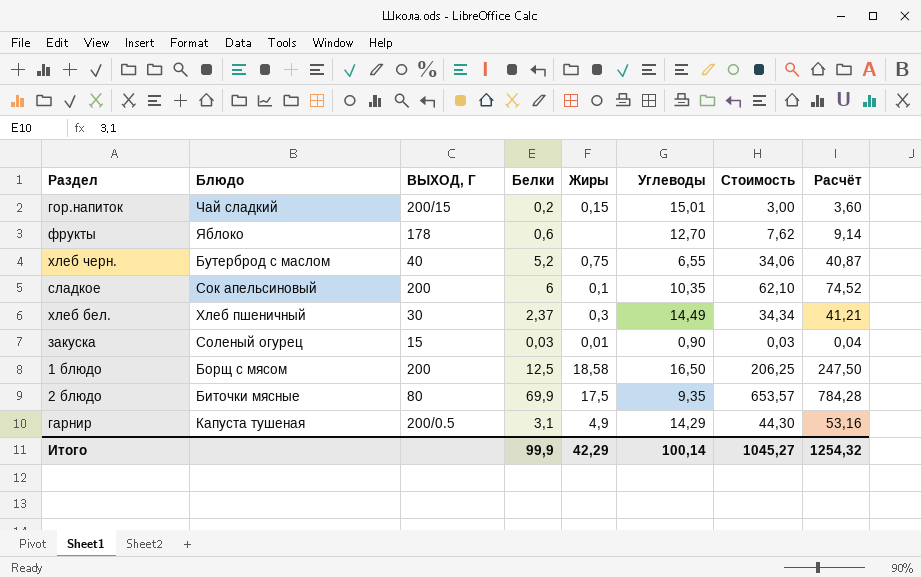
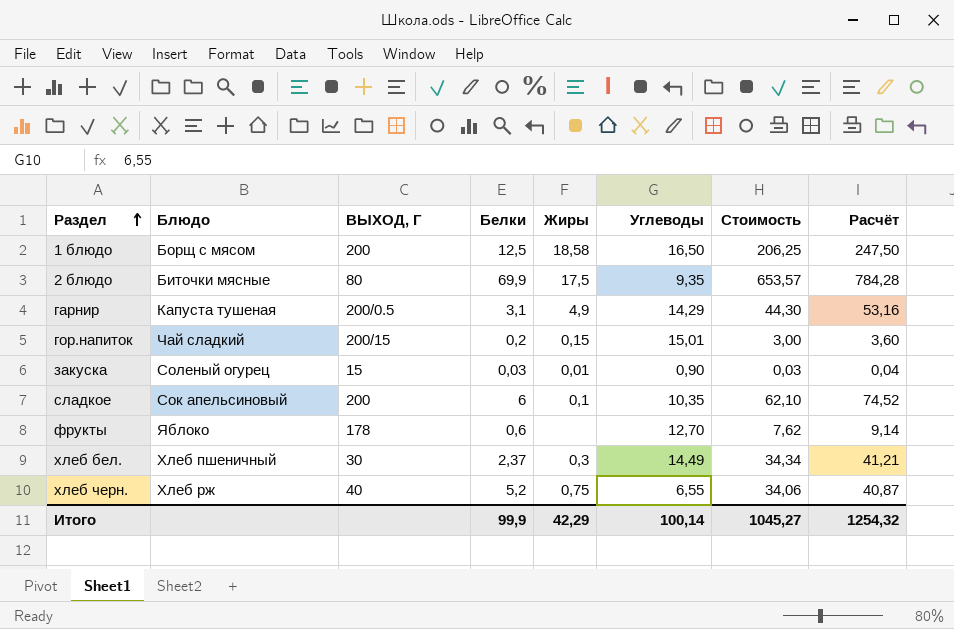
row order: none -> Раздел ascending
хлеб черн. | Блюдо: Бутерброд с маслом -> Хлеб рж

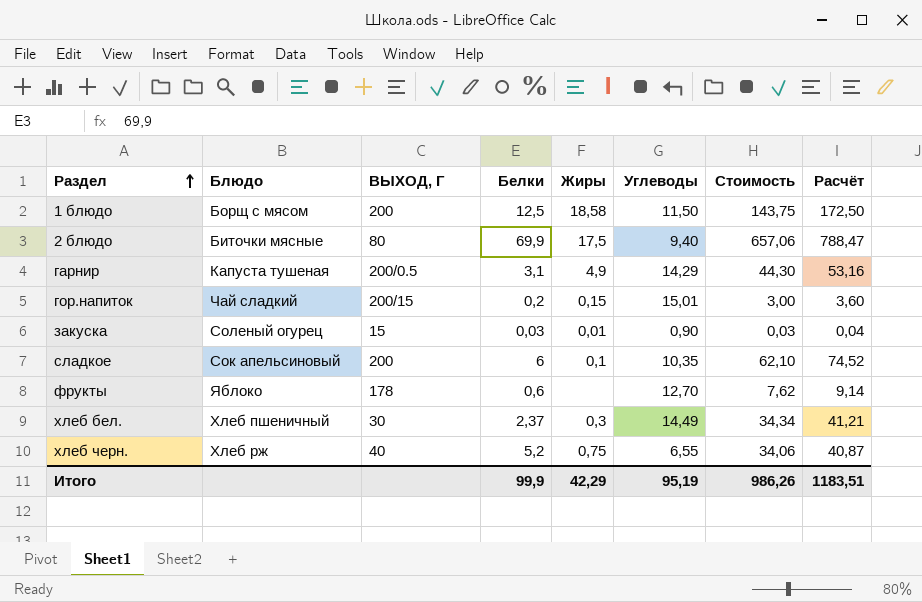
1 блюдо | Углеводы: 16,50 -> 11,50
1 блюдо | Стоимость: 206,25 -> 143,75
1 блюдо | Расчёт: 247,50 -> 172,50
2 блюдо | Углеводы: 9,35 -> 9,40
2 блюдо | Стоимость: 653,57 -> 657,06
2 блюдо | Расчёт: 784,28 -> 788,47
Итого | Углеводы: 100,14 -> 95,19
Итого | Стоимость: 1045,27 -> 986,26
Итого | Расчёт: 1254,32 -> 1183,51

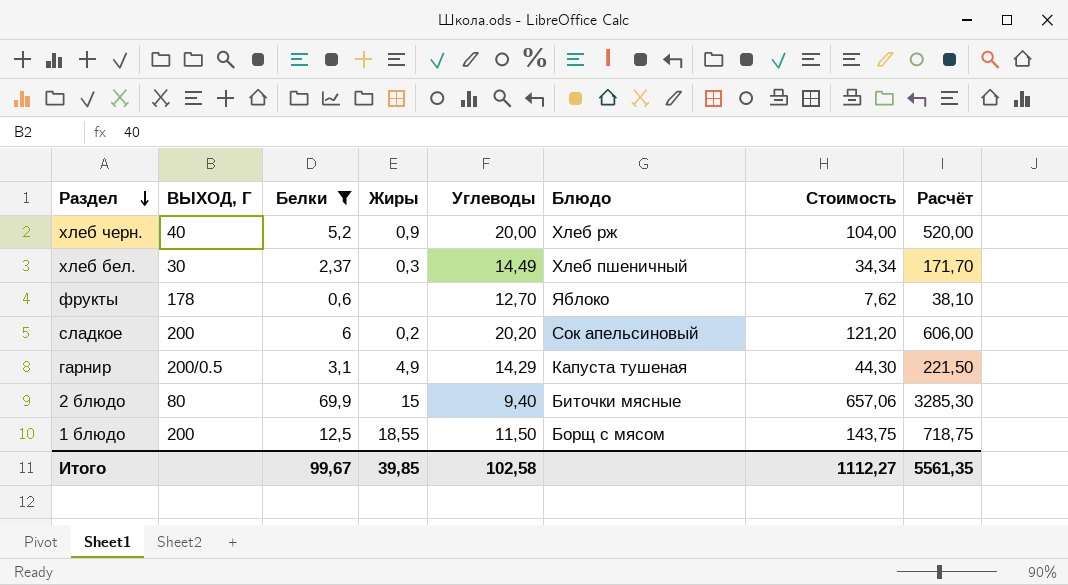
filter: none -> Белки >= 0,6
row order: Раздел ascending -> Раздел descending
column Блюдо | position: 2 -> 6
column Расчёт | formula: [Стоимость] * 1,2 -> [Стоимость] * 5
хлеб черн. | Жиры: 0,75 -> 0,9
хлеб черн. | Углеводы: 6,55 -> 20,00
хлеб черн. | Стоимость: 34,06 -> 104,00
сладкое | Жиры: 0,1 -> 0,2
сладкое | Углеводы: 10,35 -> 20,20
сладкое | Стоимость: 62,10 -> 121,20
2 блюдо | Жиры: 17,5 -> 15
1 блюдо | Жиры: 18,58 -> 18,55
Итого | Белки: 99,9 -> 99,67
Итого | Жиры: 42,29 -> 39,85
Итого | Углеводы: 95,19 -> 102,58
Итого | Стоимость: 986,26 -> 1112,27
Итого | Расчёт: 1183,51 -> 5561,35

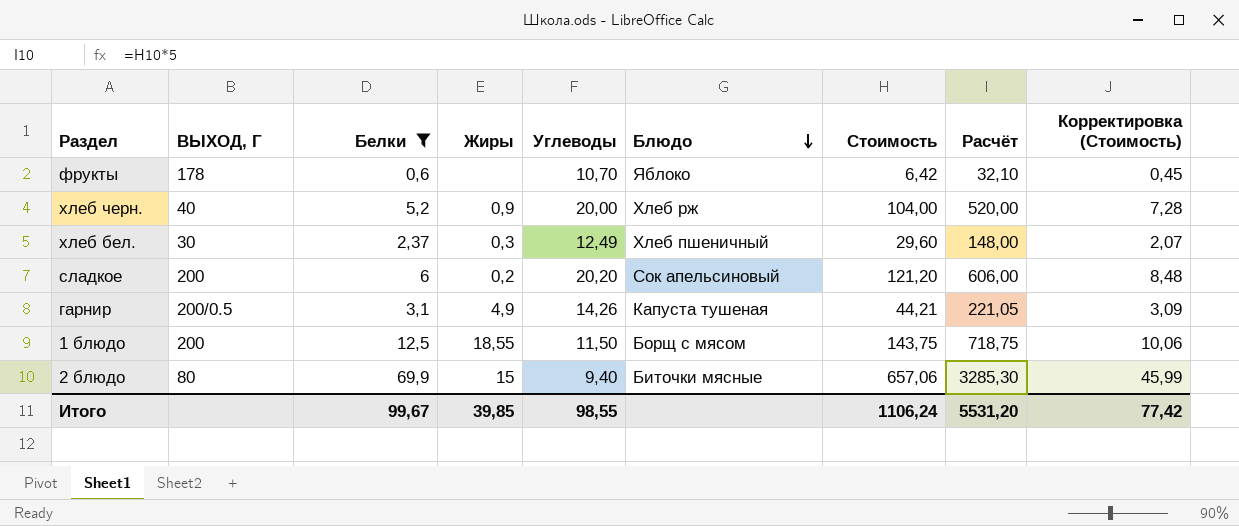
row order: Раздел descending -> Блюдо descending
column Корректировка (Стоимость) | formula: none -> [Стоимость] * 0,07
фрукты | Углеводы: 12,70 -> 10,70
фрукты | Стоимость: 7,62 -> 6,42
фрукты | Расчёт: 38,10 -> 32,10
хлеб бел. | Углеводы: 14,49 -> 12,49
хлеб бел. | Стоимость: 34,34 -> 29,60
хлеб бел. | Расчёт: 171,70 -> 148,00
гарнир | Углеводы: 14,29 -> 14,26
гарнир | Стоимость: 44,30 -> 44,21
гарнир | Расчёт: 221,50 -> 221,05
Итого | Углеводы: 102,58 -> 98,55
Итого | Стоимость: 1112,27 -> 1106,24
Итого | Расчёт: 5561,35 -> 5531,20

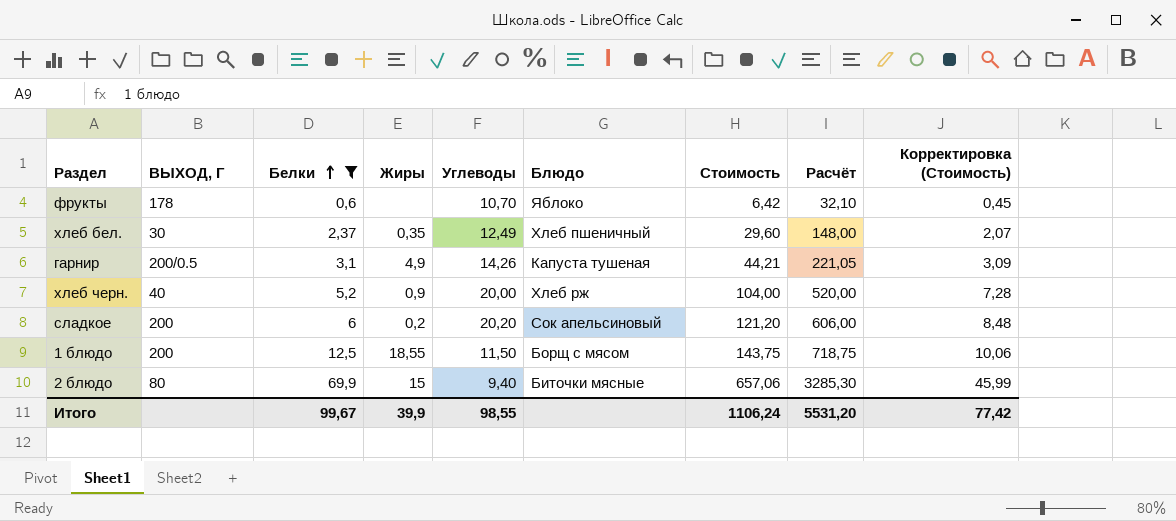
row order: Блюдо descending -> Белки ascending
хлеб бел. | Жиры: 0,3 -> 0,35
Итого | Жиры: 39,85 -> 39,9

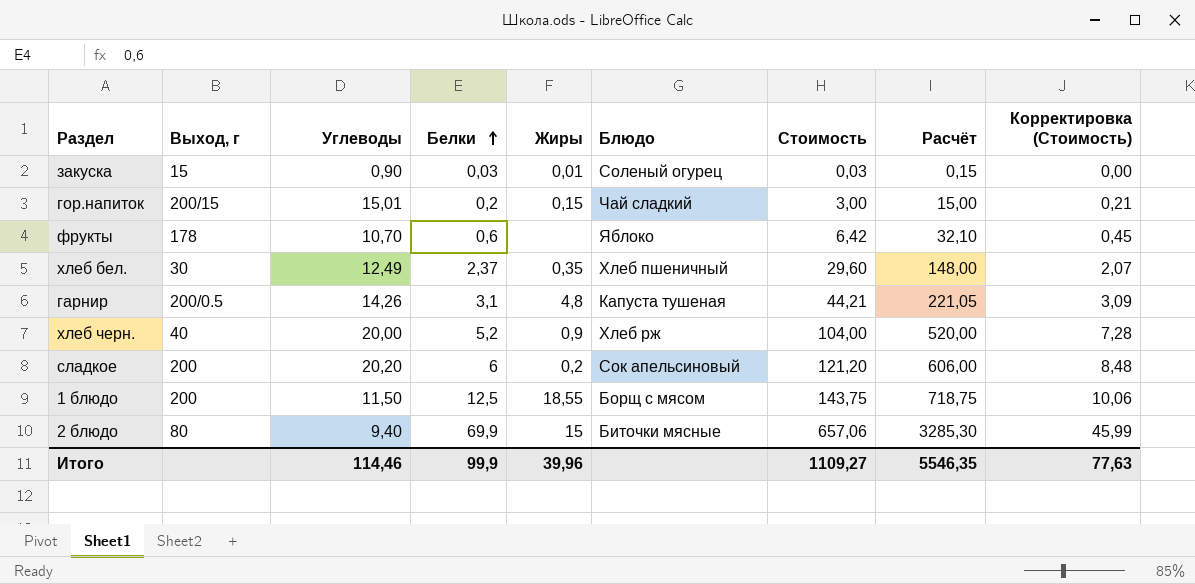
filter: Белки >= 0,6 -> none
column name: ВЫХОД, Г -> Выход, г
column Углеводы | position: 5 -> 3
гарнир | Жиры: 4,9 -> 4,8
Итого | Углеводы: 98,55 -> 114,46
Итого | Белки: 99,67 -> 99,9
Итого | Жиры: 39,9 -> 39,96
Итого | Стоимость: 1106,24 -> 1109,27
Итого | Расчёт: 5531,20 -> 5546,35
Итого | Корректировка (Стоимость): 77,42 -> 77,63

